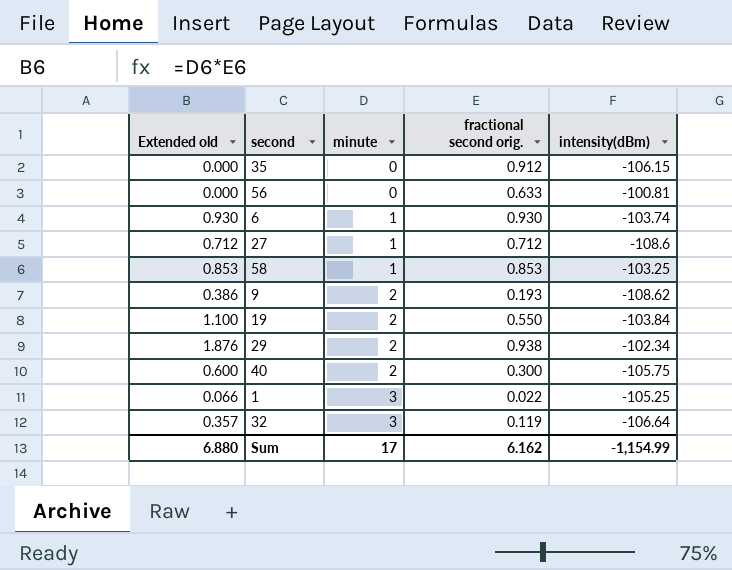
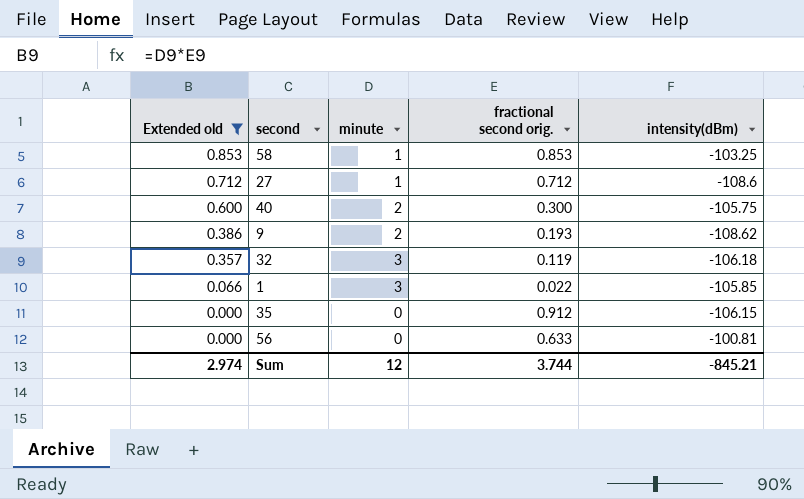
filter: none -> Extended old <= 0.853
row order: minute ascending -> Extended old descending
32 | intensity(dBm): -106.64 -> -106.18
1 | intensity(dBm): -105.25 -> -105.85
Sum | Extended old: 6.880 -> 2.974
Sum | minute: 17 -> 12
Sum | fractional second orig.: 6.162 -> 3.744
Sum | intensity(dBm): -1,154.99 -> -845.21

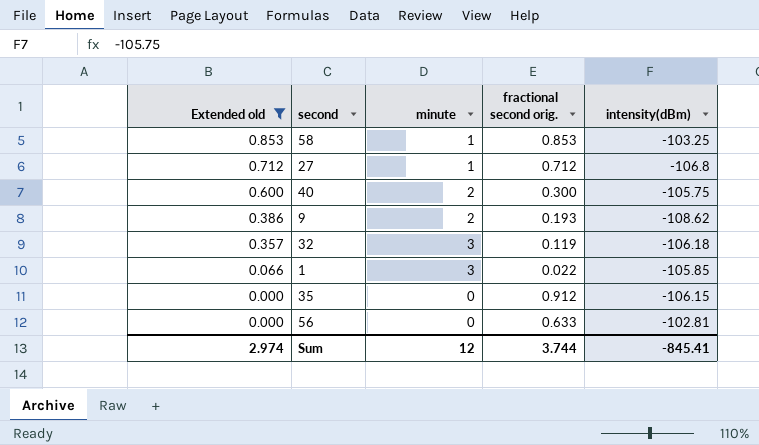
27 | intensity(dBm): -108.6 -> -106.8
56 | intensity(dBm): -100.81 -> -102.81
Sum | intensity(dBm): -845.21 -> -845.41

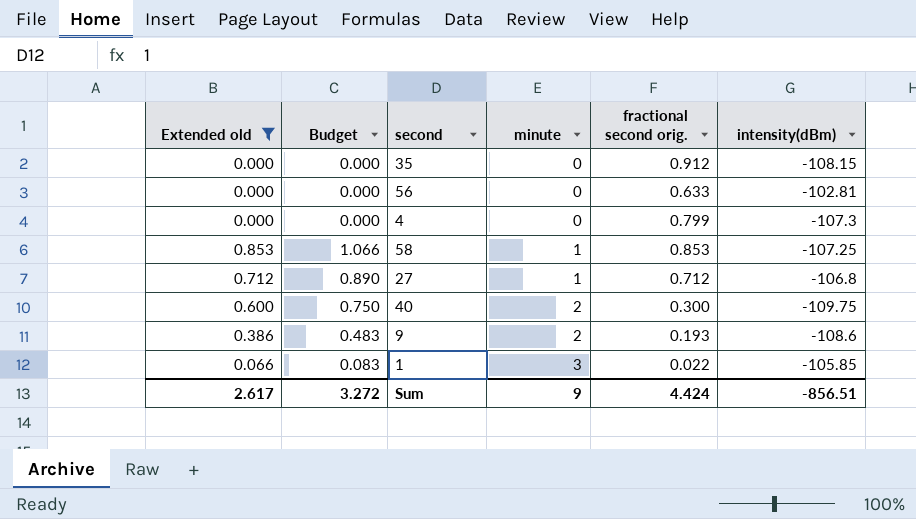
row order: Extended old descending -> minute ascending
column Budget | formula: none -> [Extended old] * 1.25
row 32: 0.357 | 3 | 0.119 | -106.18 -> none
35 | intensity(dBm): -106.15 -> -108.15
row 4: none -> 0.000 | 0.000 | 0 | 0.799 | -107.3
58 | intensity(dBm): -103.25 -> -107.25
40 | intensity(dBm): -105.75 -> -109.75
9 | intensity(dBm): -108.62 -> -108.6
Sum | Extended old: 2.974 -> 2.617
Sum | minute: 12 -> 9
Sum | fractional second orig.: 3.744 -> 4.424
Sum | intensity(dBm): -845.41 -> -856.51

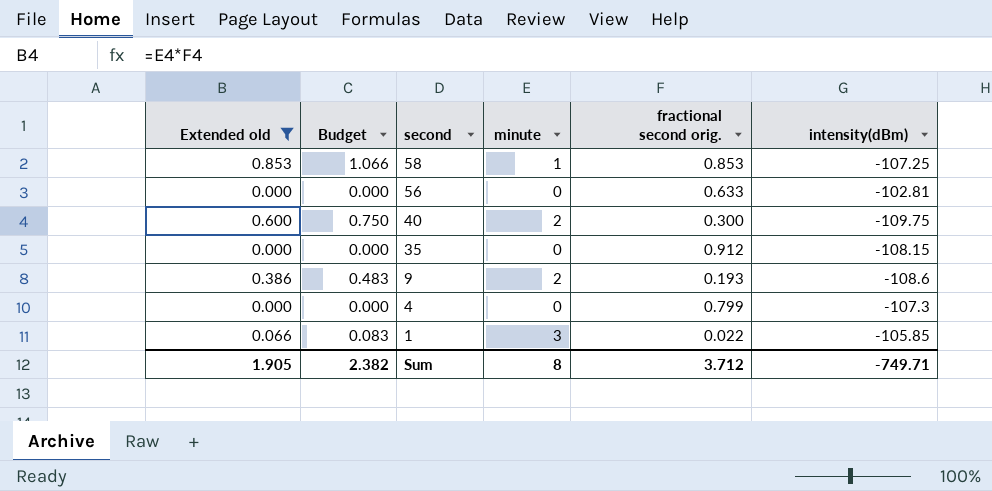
row order: minute ascending -> second descending
row 27: 0.712 | 0.890 | 1 | 0.712 | -106.8 -> none
Sum | Extended old: 2.617 -> 1.905
Sum | Budget: 3.272 -> 2.382
Sum | minute: 9 -> 8
Sum | fractional second orig.: 4.424 -> 3.712
Sum | intensity(dBm): -856.51 -> -749.71

